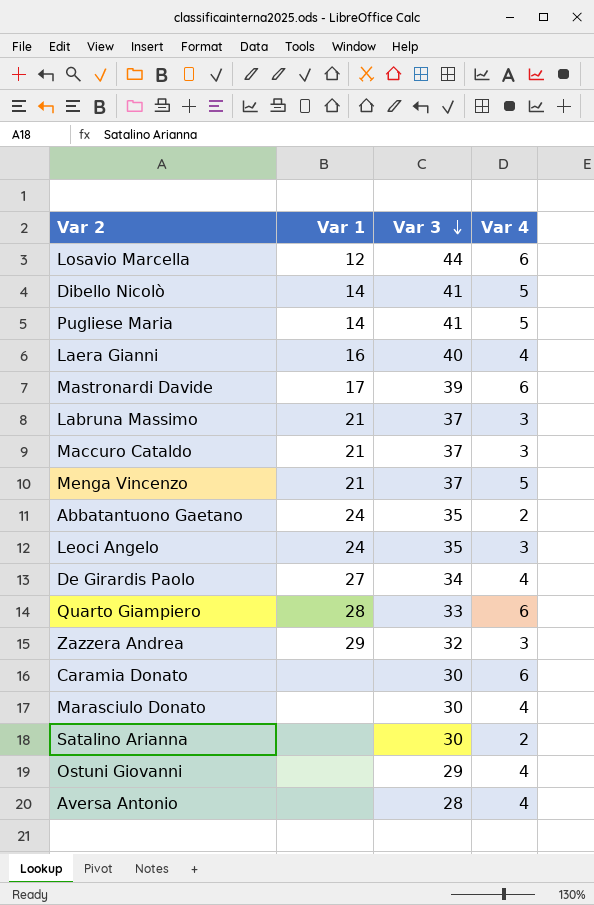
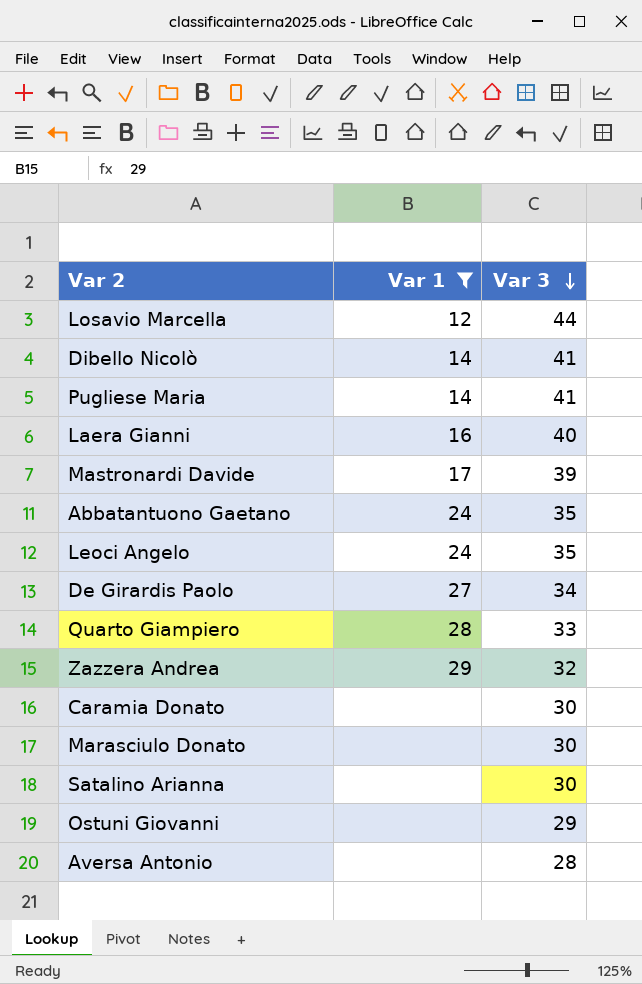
filter: none -> Var 1 != 21
column Var 4 | position: 4 -> none

